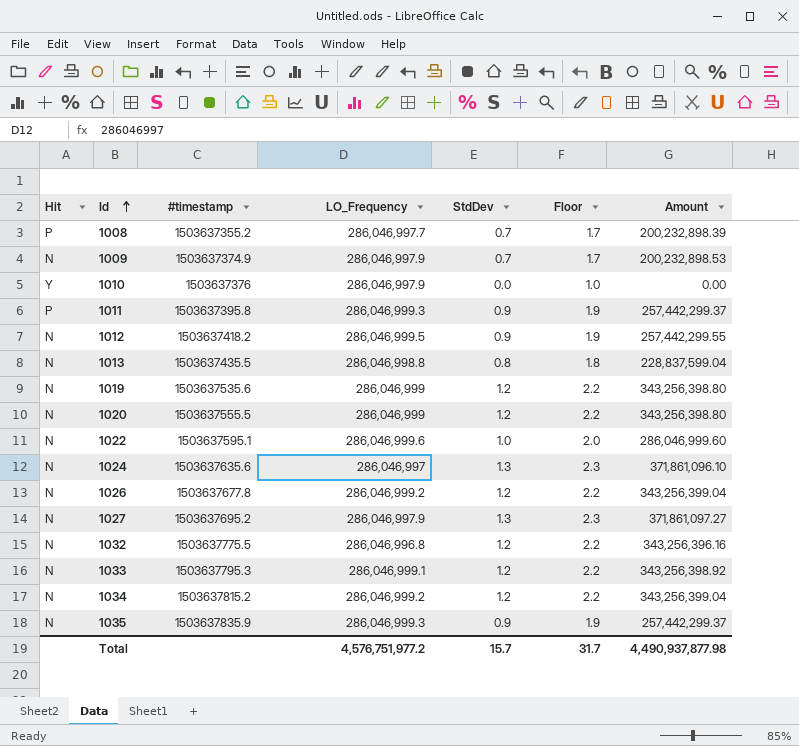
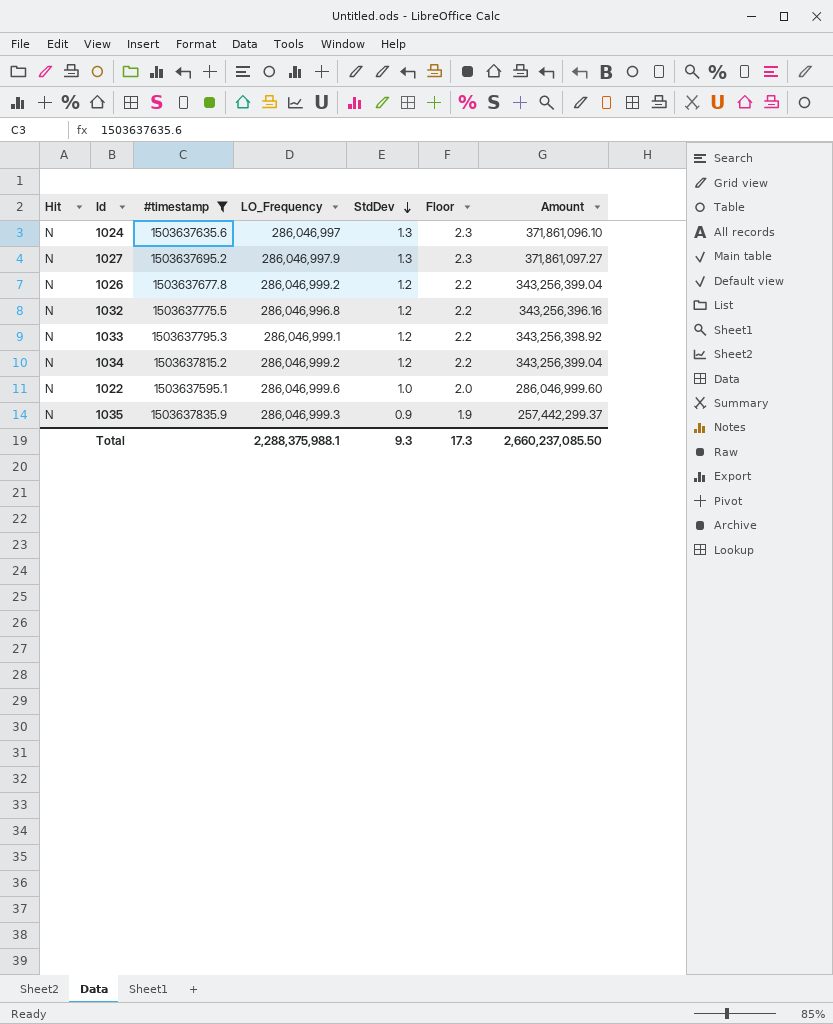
filter: none -> #timestamp >= 1503637595.1
row order: Id ascending -> StdDev descending
Total | LO_Frequency: 4,576,751,977.2 -> 2,288,375,988.1
Total | StdDev: 15.7 -> 9.3
Total | Floor: 31.7 -> 17.3
Total | Amount: 4,490,937,877.98 -> 2,660,237,085.50

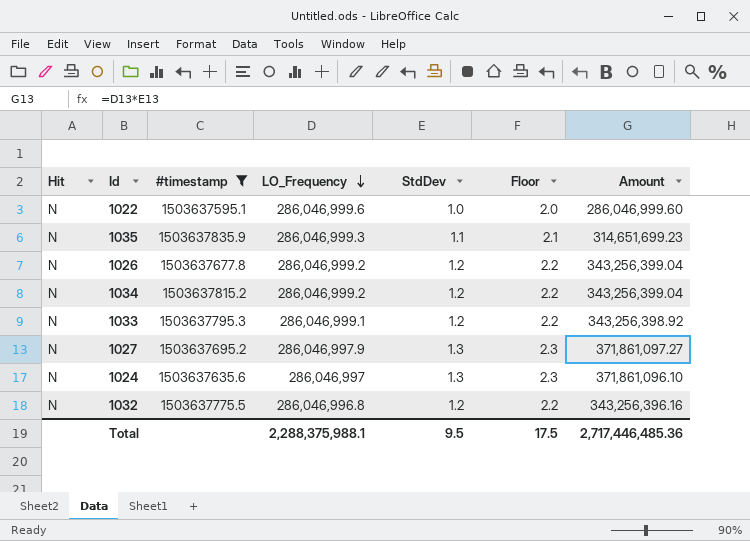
row order: StdDev descending -> LO_Frequency descending
1035 | StdDev: 0.9 -> 1.1
1035 | Floor: 1.9 -> 2.1
1035 | Amount: 257,442,299.37 -> 314,651,699.23
Total | StdDev: 9.3 -> 9.5
Total | Floor: 17.3 -> 17.5
Total | Amount: 2,660,237,085.50 -> 2,717,446,485.36

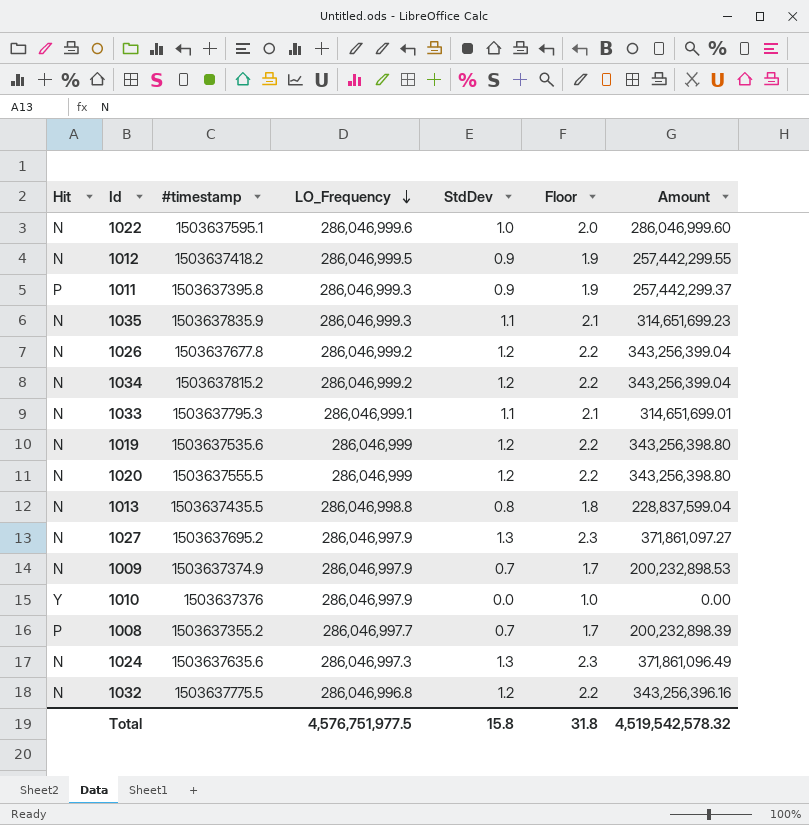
filter: #timestamp >= 1503637595.1 -> none
1033 | StdDev: 1.2 -> 1.1
1033 | Floor: 2.2 -> 2.1
1033 | Amount: 343,256,398.92 -> 314,651,699.01
1024 | LO_Frequency: 286,046,997 -> 286,046,997.3
1024 | Amount: 371,861,096.10 -> 371,861,096.49
Total | LO_Frequency: 2,288,375,988.1 -> 4,576,751,977.5
Total | StdDev: 9.5 -> 15.8
Total | Floor: 17.5 -> 31.8
Total | Amount: 2,717,446,485.36 -> 4,519,542,578.32

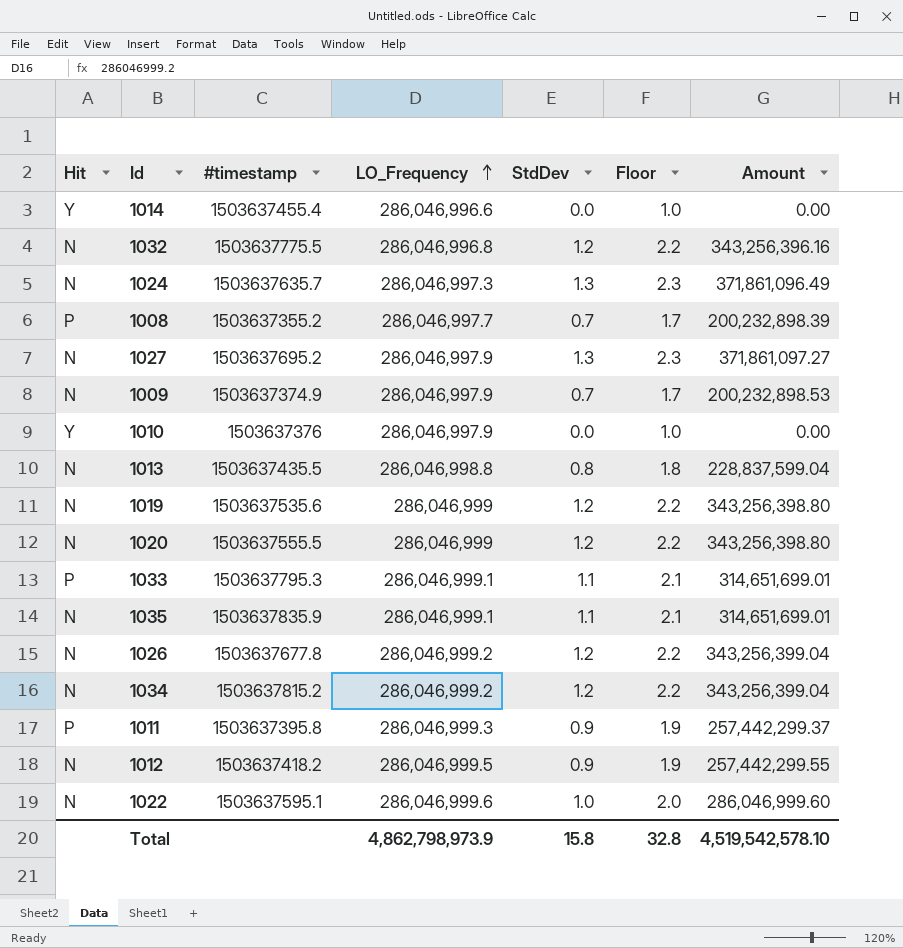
row order: LO_Frequency descending -> LO_Frequency ascending
row 1014: none -> Y | 1503637455.4 | 286,046,996.6 | 0.0 | 1.0 | 0.00
1024 | #timestamp: 1503637635.6 -> 1503637635.7
1033 | Hit: N -> P
1035 | LO_Frequency: 286,046,999.3 -> 286,046,999.1
1035 | Amount: 314,651,699.23 -> 314,651,699.01
Total | LO_Frequency: 4,576,751,977.5 -> 4,862,798,973.9
Total | Floor: 31.8 -> 32.8
Total | Amount: 4,519,542,578.32 -> 4,519,542,578.10

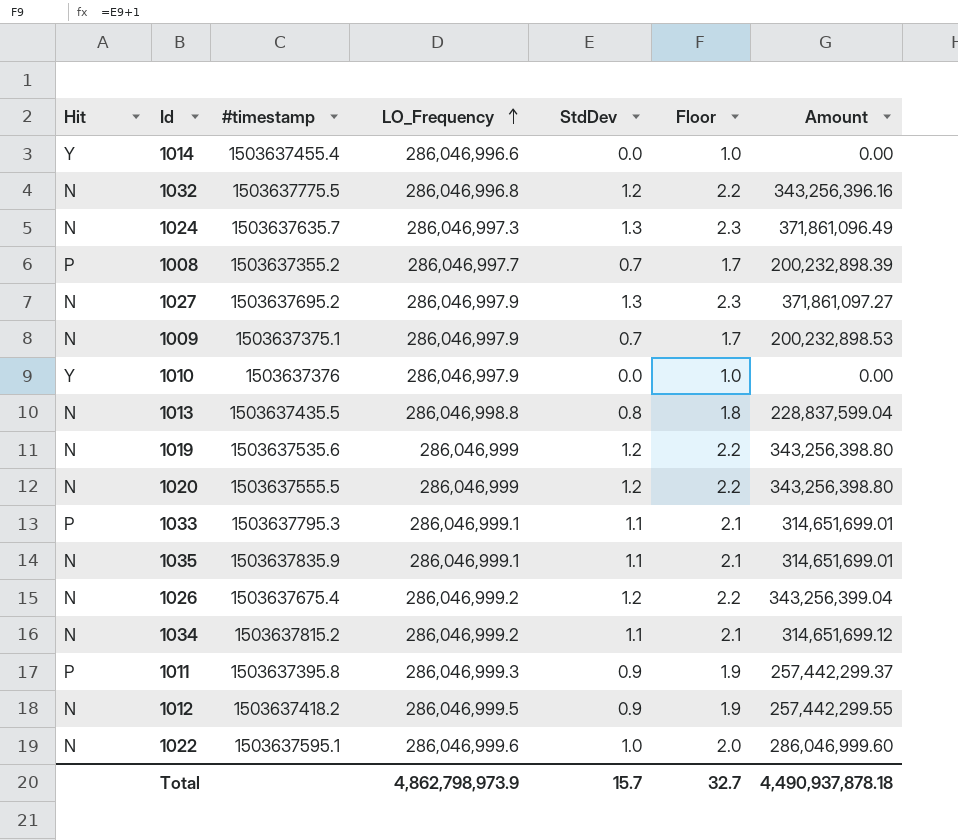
1009 | #timestamp: 1503637374.9 -> 1503637375.1
1026 | #timestamp: 1503637677.8 -> 1503637675.4
1034 | StdDev: 1.2 -> 1.1
1034 | Floor: 2.2 -> 2.1
1034 | Amount: 343,256,399.04 -> 314,651,699.12
Total | StdDev: 15.8 -> 15.7
Total | Floor: 32.8 -> 32.7
Total | Amount: 4,519,542,578.10 -> 4,490,937,878.18

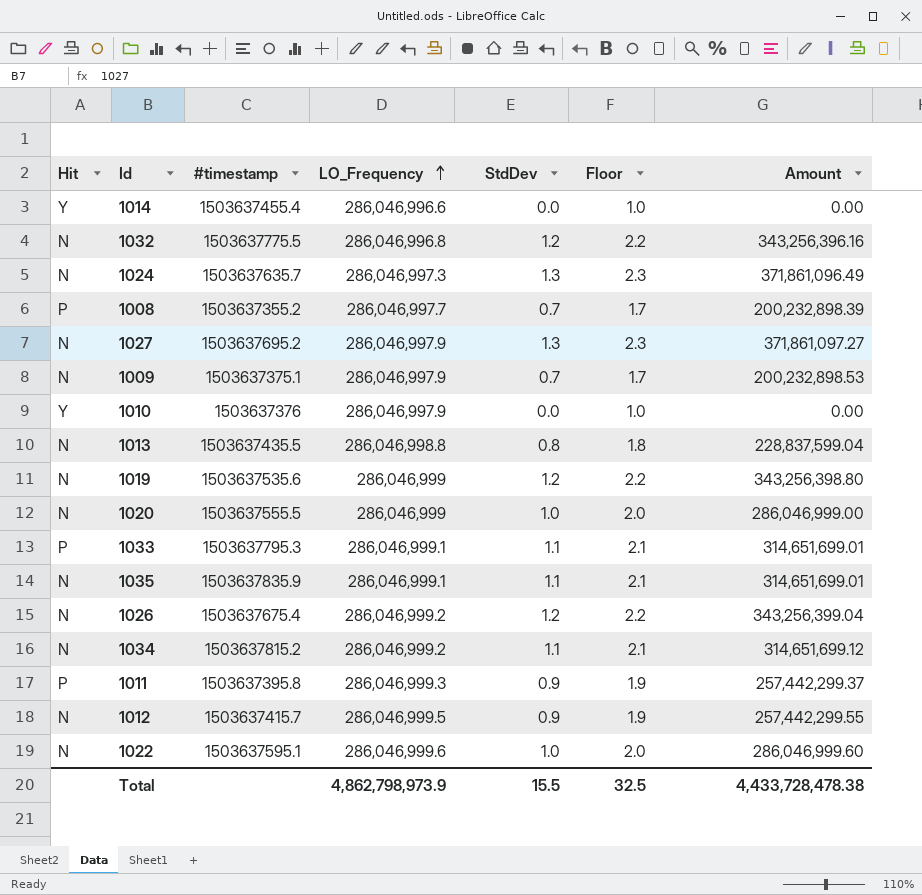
1020 | StdDev: 1.2 -> 1.0
1020 | Floor: 2.2 -> 2.0
1020 | Amount: 343,256,398.80 -> 286,046,999.00
1012 | #timestamp: 1503637418.2 -> 1503637415.7
Total | StdDev: 15.7 -> 15.5
Total | Floor: 32.7 -> 32.5
Total | Amount: 4,490,937,878.18 -> 4,433,728,478.38

